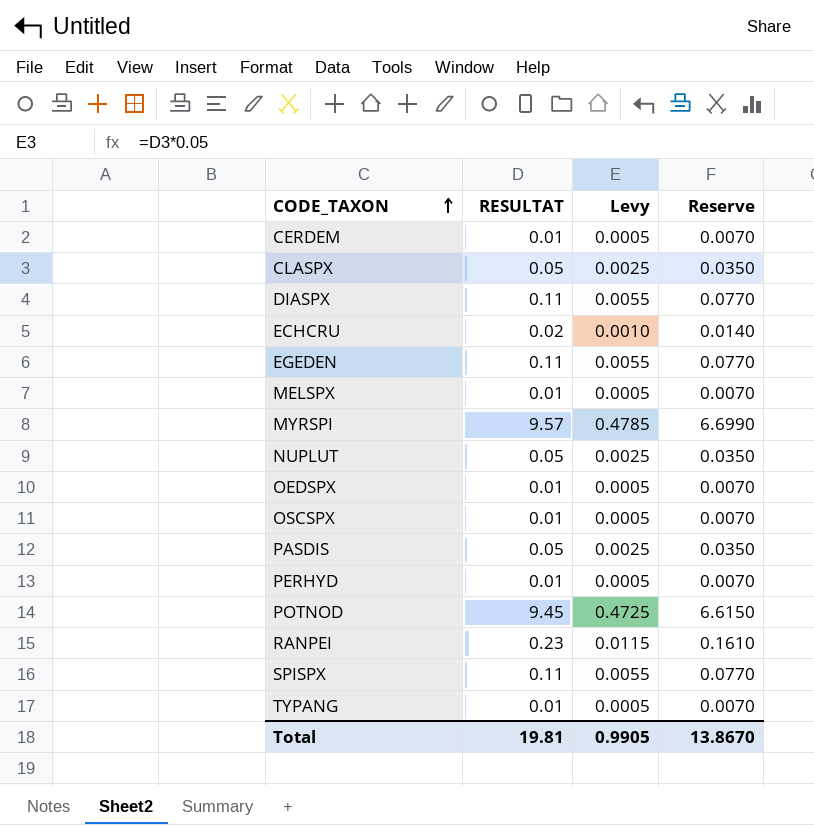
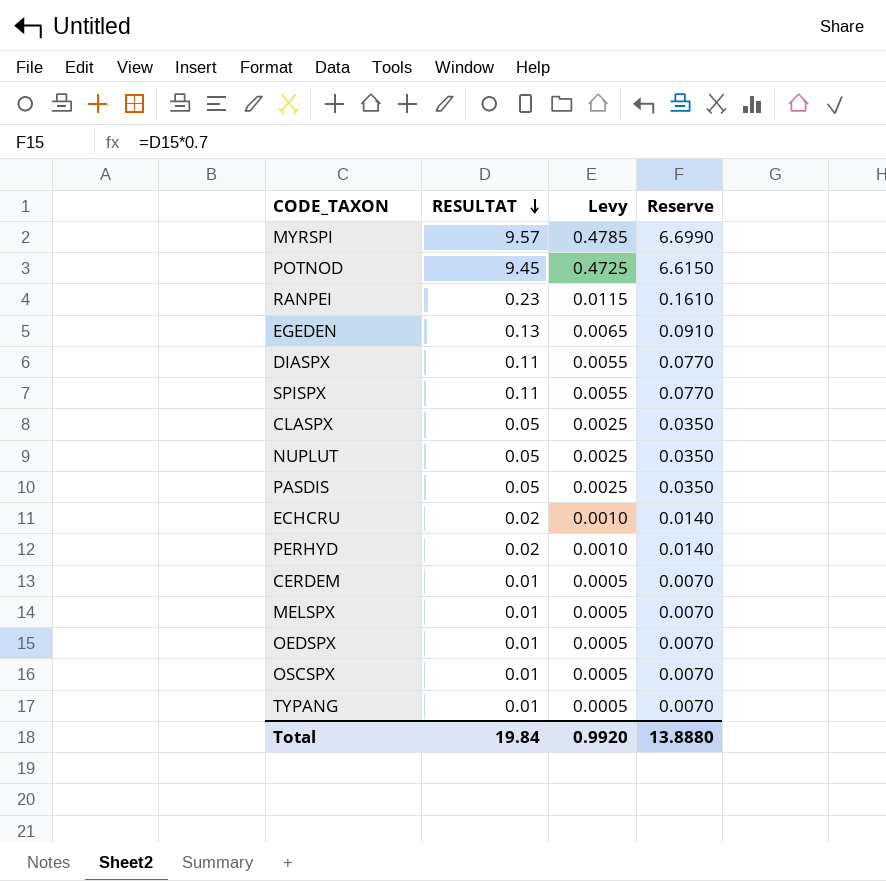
row order: CODE_TAXON ascending -> RESULTAT descending
EGEDEN | RESULTAT: 0.11 -> 0.13
EGEDEN | Levy: 0.0055 -> 0.0065
EGEDEN | Reserve: 0.0770 -> 0.0910
PERHYD | RESULTAT: 0.01 -> 0.02
PERHYD | Levy: 0.0005 -> 0.0010
PERHYD | Reserve: 0.0070 -> 0.0140
Total | RESULTAT: 19.81 -> 19.84
Total | Levy: 0.9905 -> 0.9920
Total | Reserve: 13.8670 -> 13.8880

